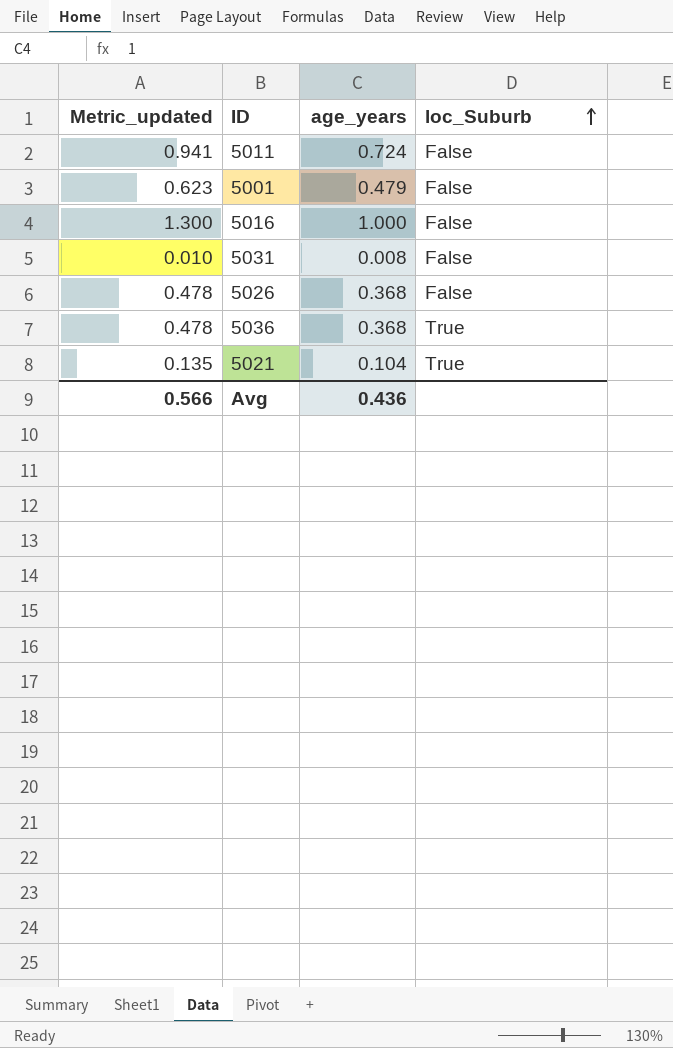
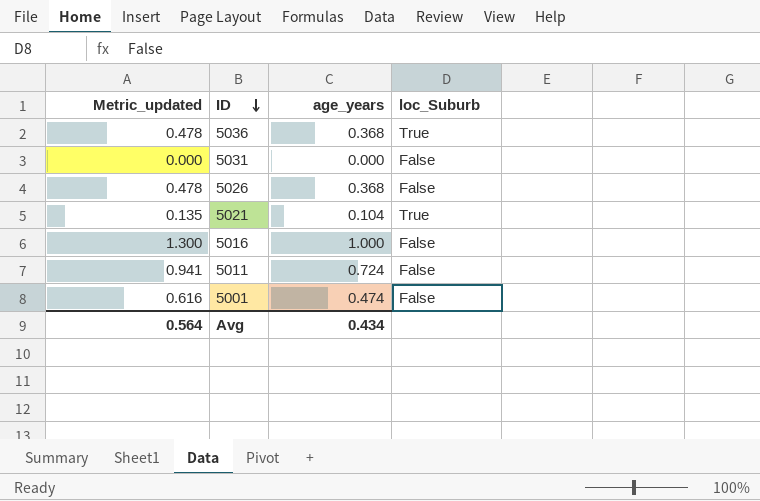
row order: loc_Suburb ascending -> ID descending
5031 | Metric_updated: 0.010 -> 0.000
5031 | age_years: 0.008 -> 0.000
5001 | Metric_updated: 0.623 -> 0.616
5001 | age_years: 0.479 -> 0.474
Avg | Metric_updated: 0.566 -> 0.564
Avg | age_years: 0.436 -> 0.434

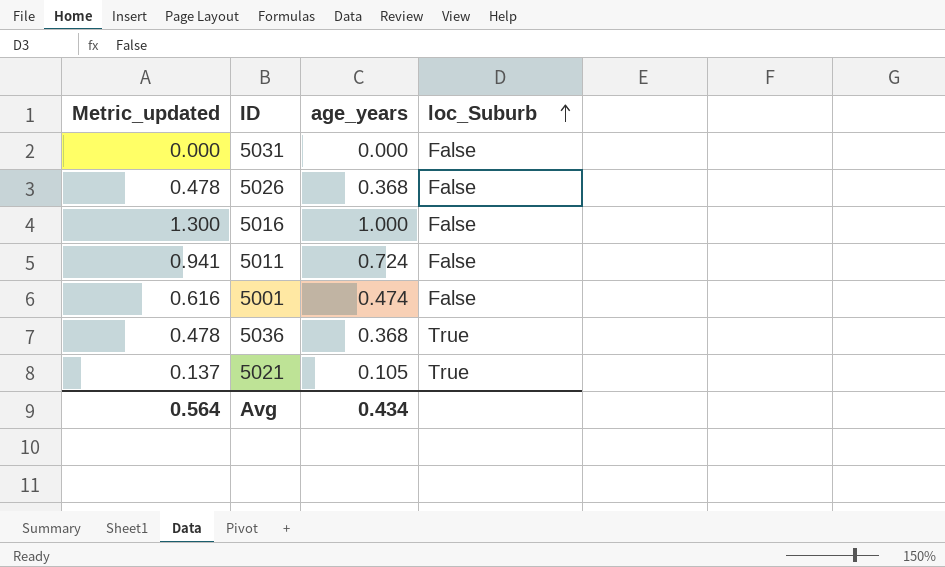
row order: ID descending -> loc_Suburb ascending
5021 | Metric_updated: 0.135 -> 0.137
5021 | age_years: 0.104 -> 0.105

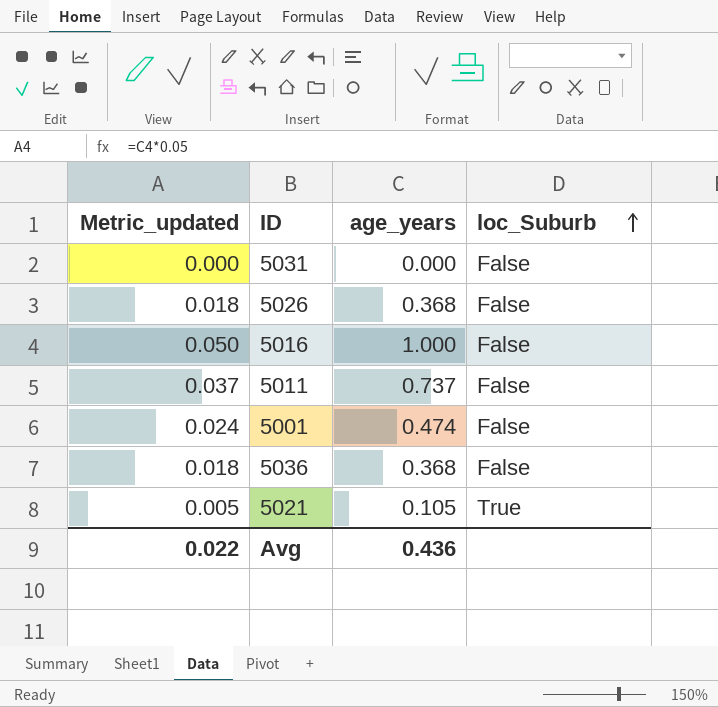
column Metric_updated | formula: [age_years] * 1.3 -> [age_years] * 0.05
5011 | age_years: 0.724 -> 0.737
5036 | loc_Suburb: True -> False
Avg | Metric_updated: 0.564 -> 0.022
Avg | age_years: 0.434 -> 0.436

